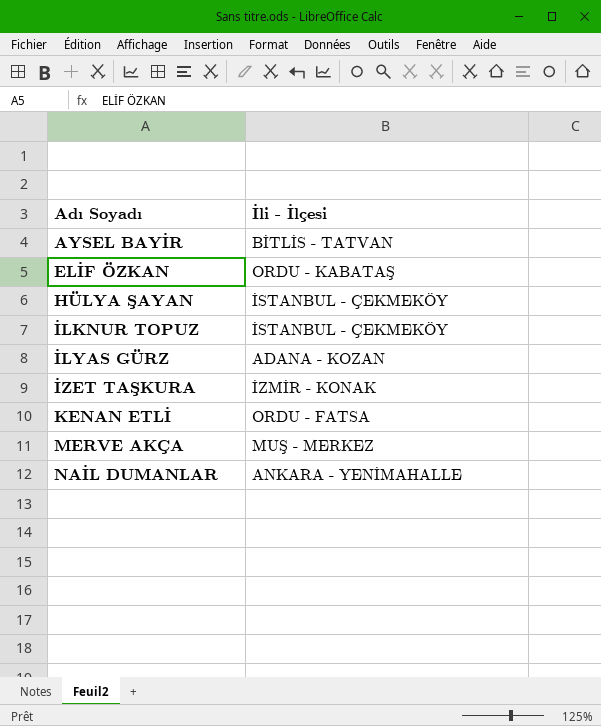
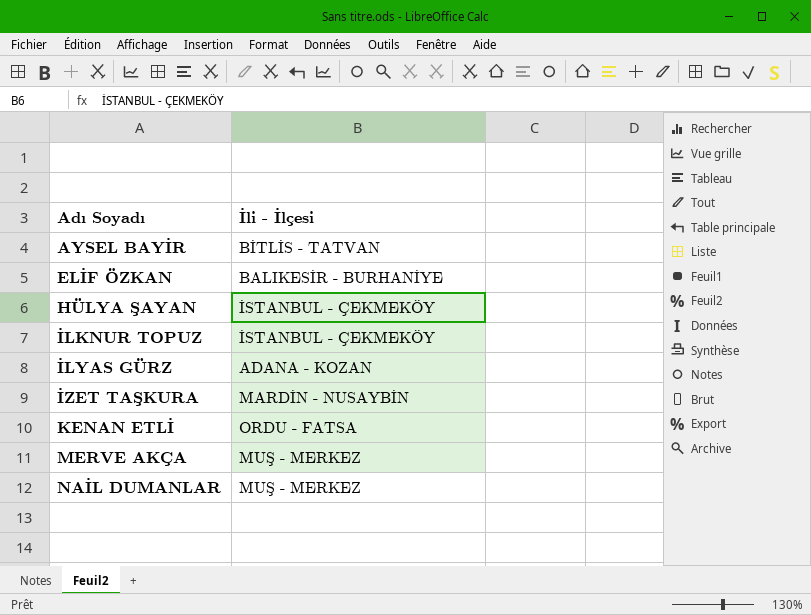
ELİF ÖZKAN | İli - İlçesi: ORDU - KABATAŞ -> BALIKESİR - BURHANİYE
İZET TAŞKURA | İli - İlçesi: İZMİR - KONAK -> MARDİN - NUSAYBİN
NAİL DUMANLAR | İli - İlçesi: ANKARA - YENİMAHALLE -> MUŞ - MERKEZ

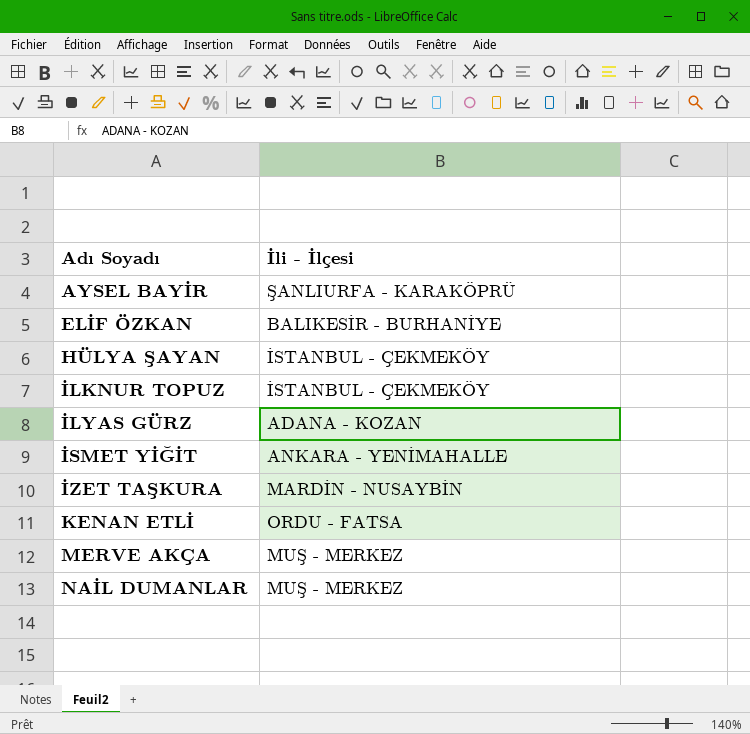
AYSEL BAYİR | İli - İlçesi: BİTLİS - TATVAN -> ŞANLIURFA - KARAKÖPRÜ
row İSMET YİĞİT: none -> ANKARA - YENİMAHALLE

